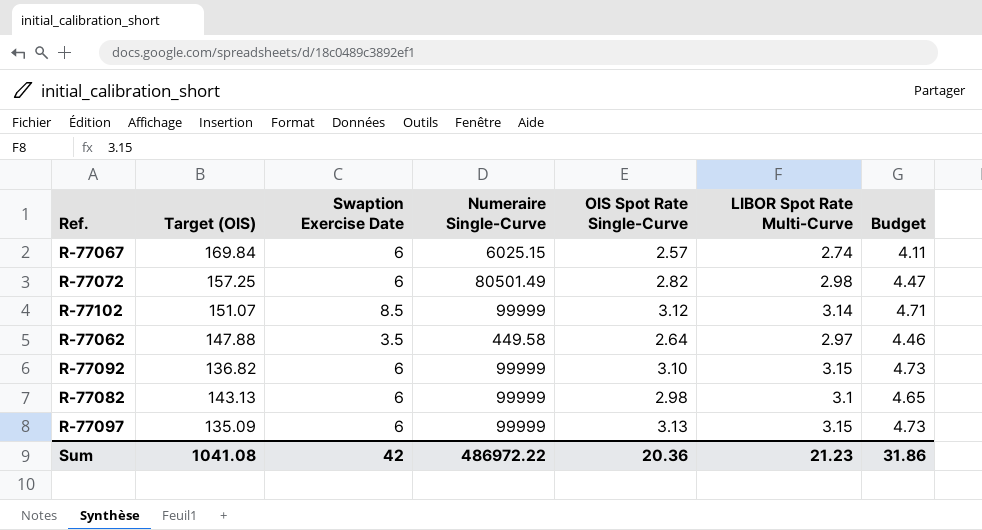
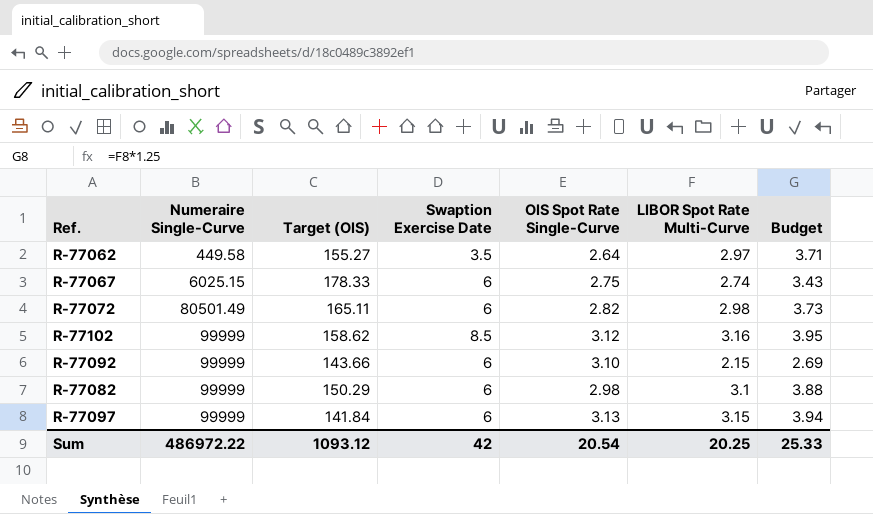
row order: none -> Numeraire Single-Curve ascending
column Numeraire Single-Curve | position: 4 -> 2
column Budget | formula: [LIBOR Spot Rate Multi-Curve] * 1.5 -> [LIBOR Spot Rate Multi-Curve] * 1.25
R-77062 | Target (OIS): 147.88 -> 155.27
R-77067 | Target (OIS): 169.84 -> 178.33
R-77067 | OIS Spot Rate Single-Curve: 2.57 -> 2.75
R-77072 | Target (OIS): 157.25 -> 165.11
R-77102 | Target (OIS): 151.07 -> 158.62
R-77102 | LIBOR Spot Rate Multi-Curve: 3.14 -> 3.16
R-77092 | Target (OIS): 136.82 -> 143.66
R-77092 | LIBOR Spot Rate Multi-Curve: 3.15 -> 2.15
R-77082 | Target (OIS): 143.13 -> 150.29
R-77097 | Target (OIS): 135.09 -> 141.84
Sum | Target (OIS): 1041.08 -> 1093.12
Sum | OIS Spot Rate Single-Curve: 20.36 -> 20.54
Sum | LIBOR Spot Rate Multi-Curve: 21.23 -> 20.25
Sum | Budget: 31.86 -> 25.33

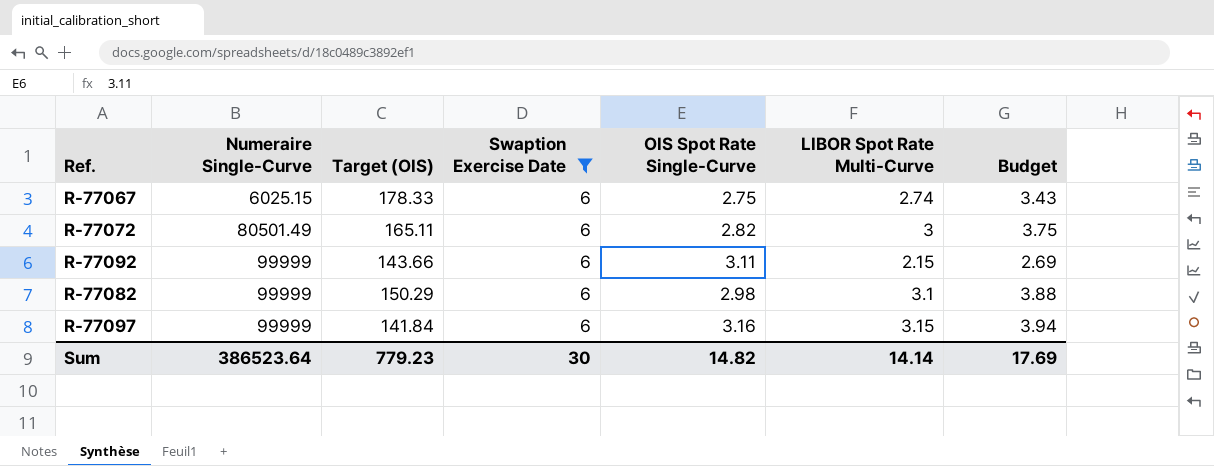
filter: none -> Swaption Exercise Date = 6
R-77072 | LIBOR Spot Rate Multi-Curve: 2.98 -> 3
R-77072 | Budget: 3.73 -> 3.75
R-77092 | OIS Spot Rate Single-Curve: 3.10 -> 3.11
R-77097 | OIS Spot Rate Single-Curve: 3.13 -> 3.16
Sum | Numeraire Single-Curve: 486972.22 -> 386523.64
Sum | Target (OIS): 1093.12 -> 779.23
Sum | Swaption Exercise Date: 42 -> 30
Sum | OIS Spot Rate Single-Curve: 20.54 -> 14.82
Sum | LIBOR Spot Rate Multi-Curve: 20.25 -> 14.14
Sum | Budget: 25.33 -> 17.69

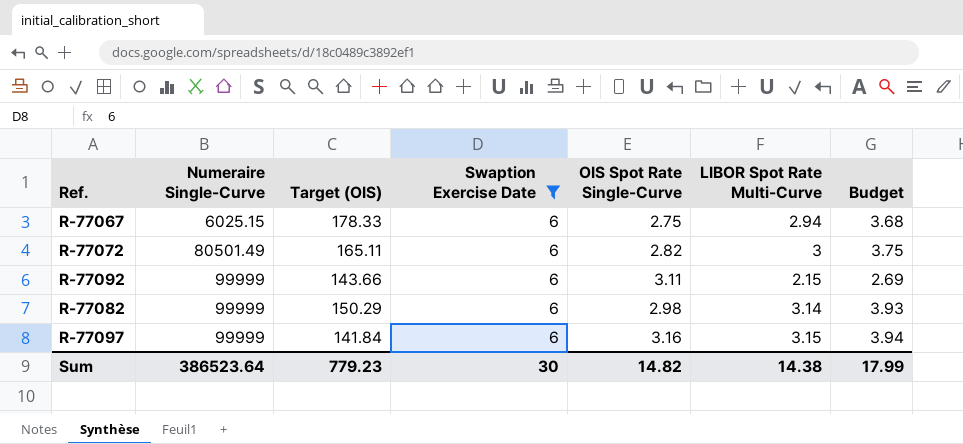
R-77067 | LIBOR Spot Rate Multi-Curve: 2.74 -> 2.94
R-77067 | Budget: 3.43 -> 3.68
R-77082 | LIBOR Spot Rate Multi-Curve: 3.1 -> 3.14
R-77082 | Budget: 3.88 -> 3.93
Sum | LIBOR Spot Rate Multi-Curve: 14.14 -> 14.38
Sum | Budget: 17.69 -> 17.99

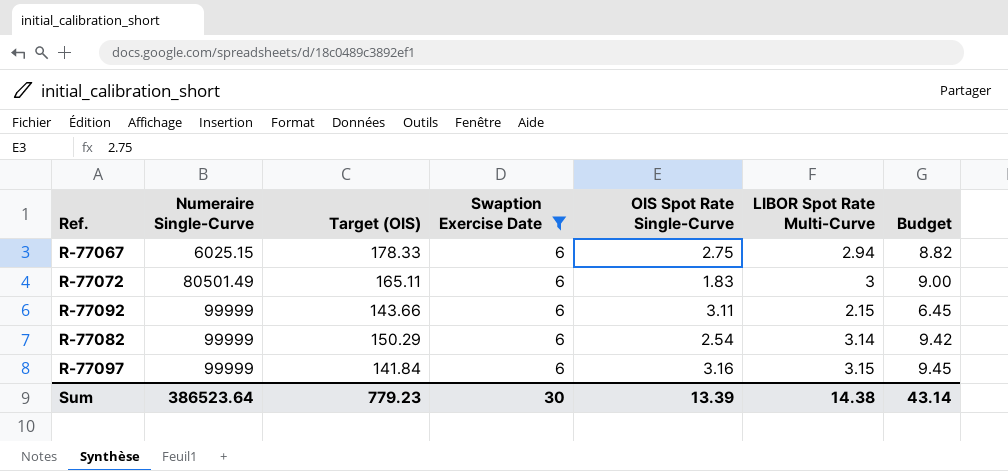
column Budget | formula: [LIBOR Spot Rate Multi-Curve] * 1.25 -> [LIBOR Spot Rate Multi-Curve] * 3
R-77072 | OIS Spot Rate Single-Curve: 2.82 -> 1.83
R-77082 | OIS Spot Rate Single-Curve: 2.98 -> 2.54
Sum | OIS Spot Rate Single-Curve: 14.82 -> 13.39
Sum | Budget: 17.99 -> 43.14

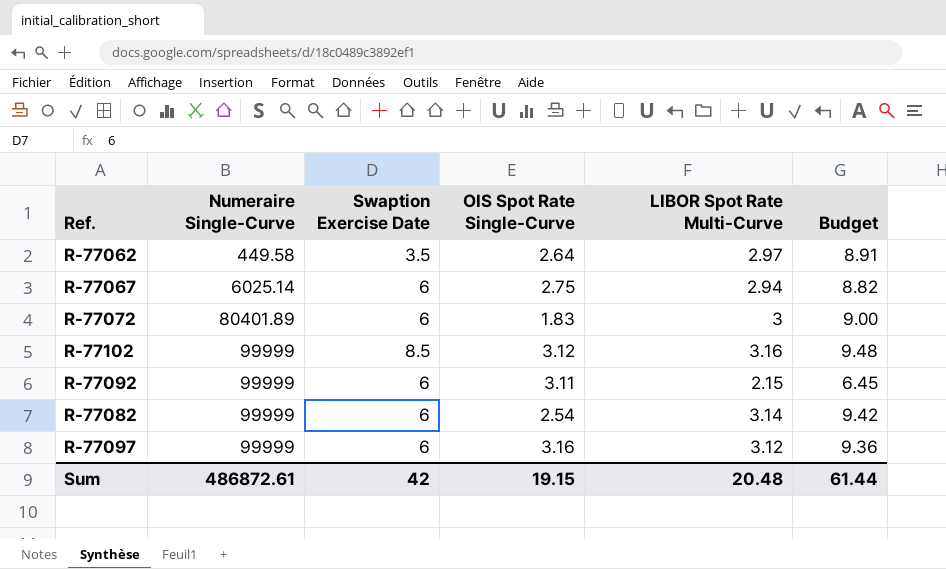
filter: Swaption Exercise Date = 6 -> none
column Target (OIS) | position: 3 -> none
R-77067 | Numeraire Single-Curve: 6025.15 -> 6025.14
R-77072 | Numeraire Single-Curve: 80501.49 -> 80401.89
R-77097 | LIBOR Spot Rate Multi-Curve: 3.15 -> 3.12
R-77097 | Budget: 9.45 -> 9.36
Sum | Numeraire Single-Curve: 386523.64 -> 486872.61
Sum | Swaption Exercise Date: 30 -> 42
Sum | OIS Spot Rate Single-Curve: 13.39 -> 19.15
Sum | LIBOR Spot Rate Multi-Curve: 14.38 -> 20.48
Sum | Budget: 43.14 -> 61.44

